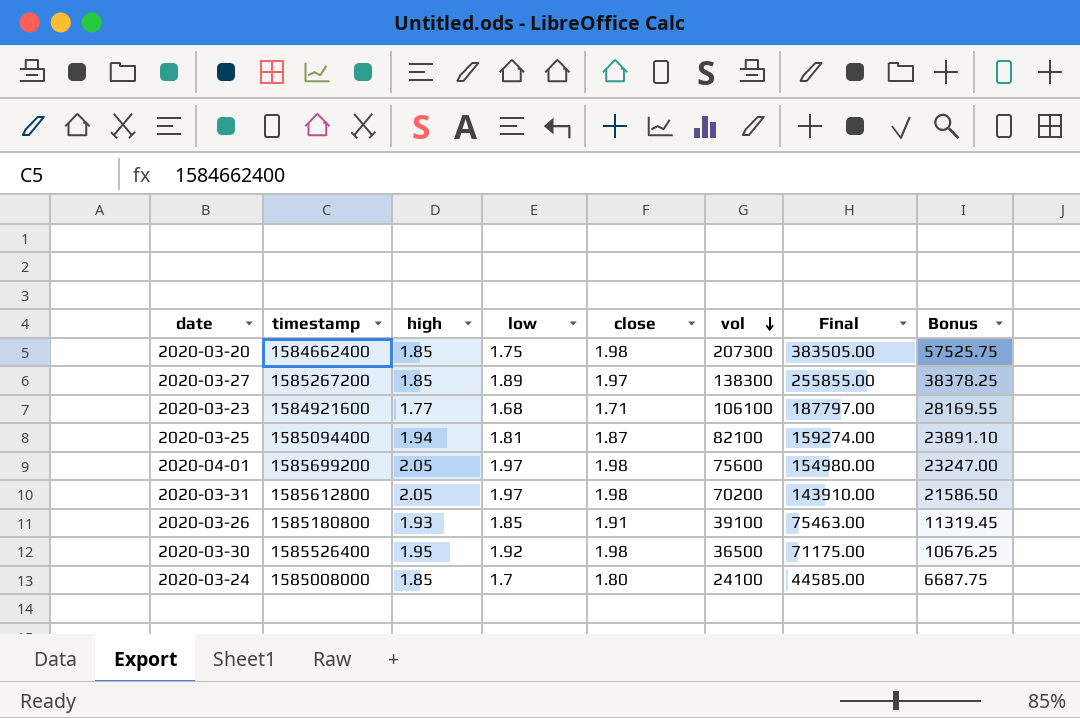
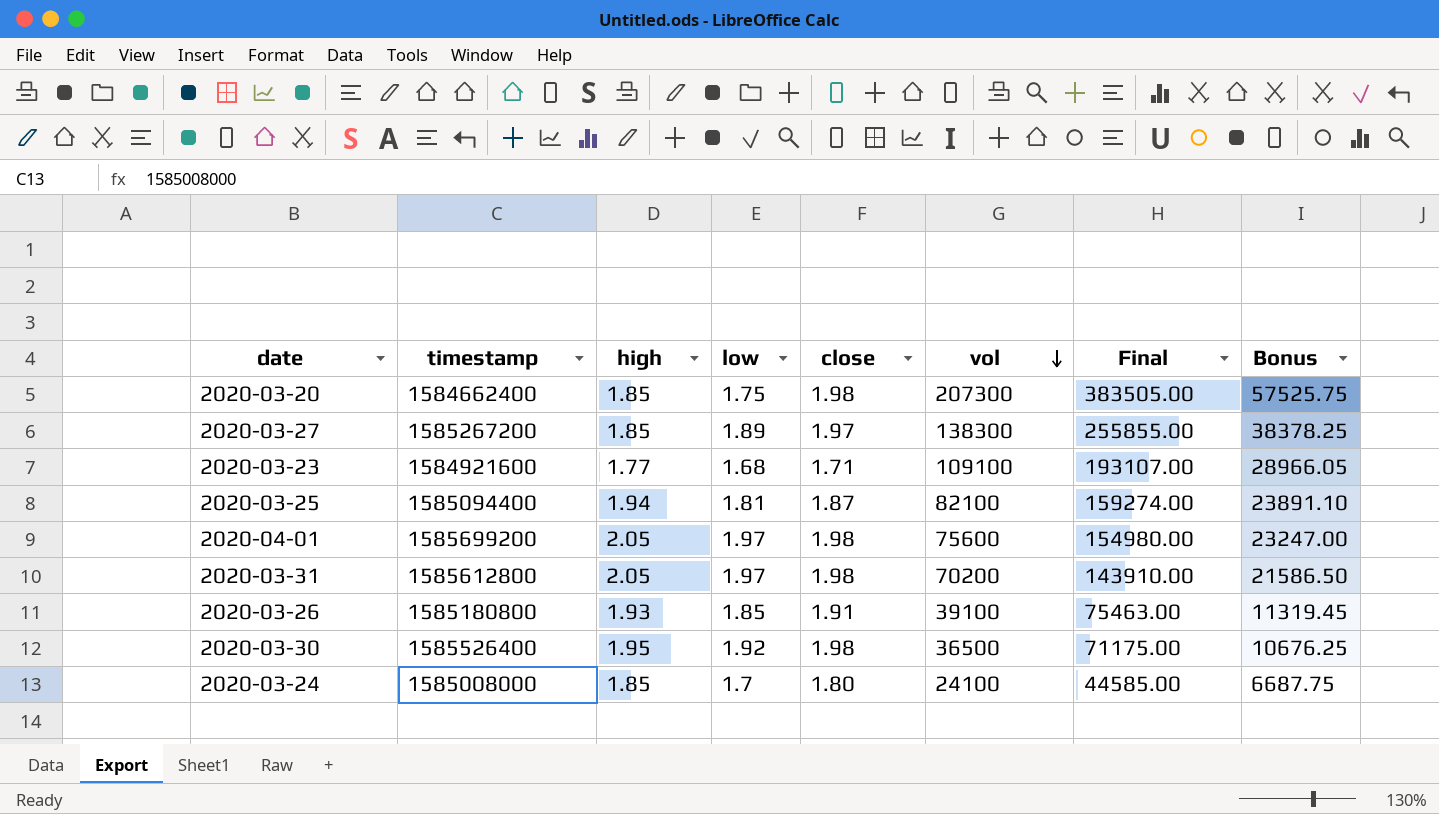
2020-03-23 | vol: 106100 -> 109100
2020-03-23 | Final: 187797.00 -> 193107.00
2020-03-23 | Bonus: 28169.55 -> 28966.05

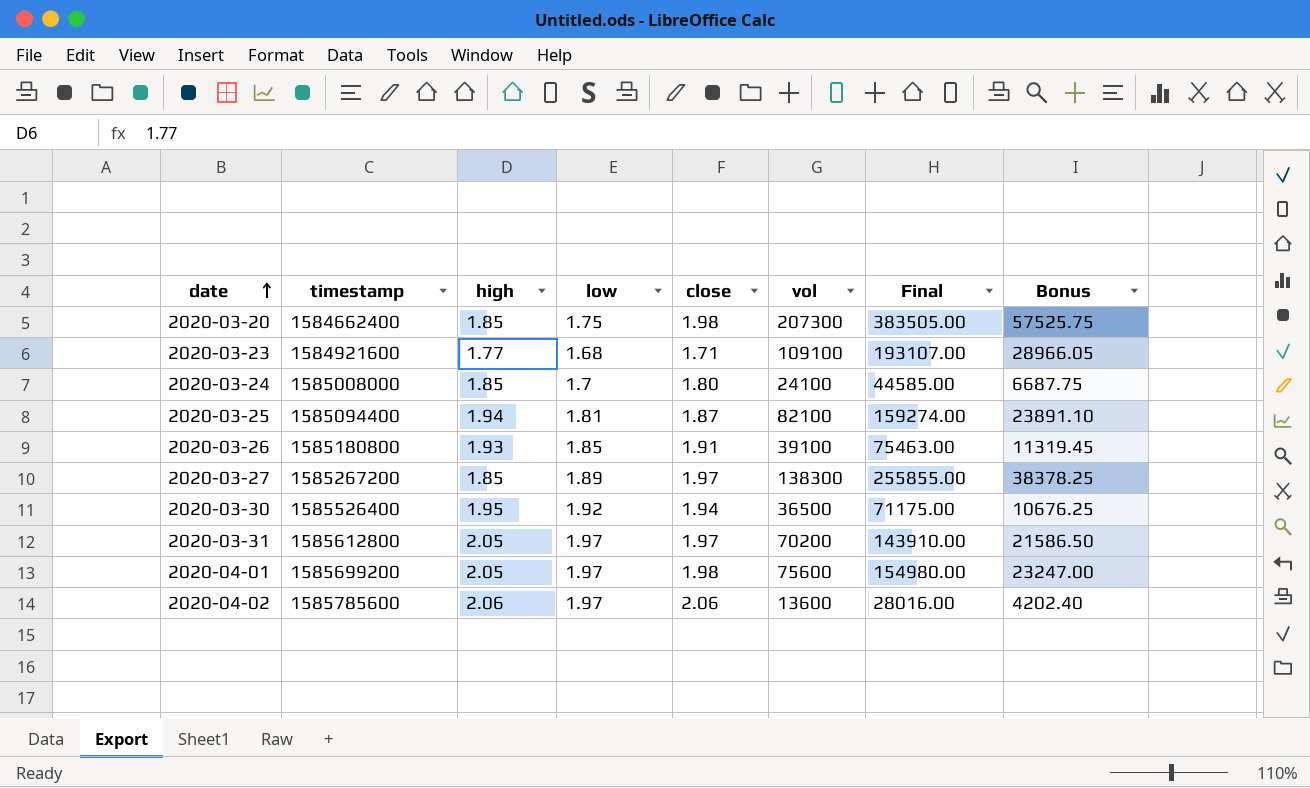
row order: vol descending -> date ascending
2020-03-30 | close: 1.98 -> 1.94
2020-03-31 | close: 1.98 -> 1.97
row 2020-04-02: none -> 1585785600 | 2.06 | 1.97 | 2.06 | 13600 | 28016.00 | 4202.40

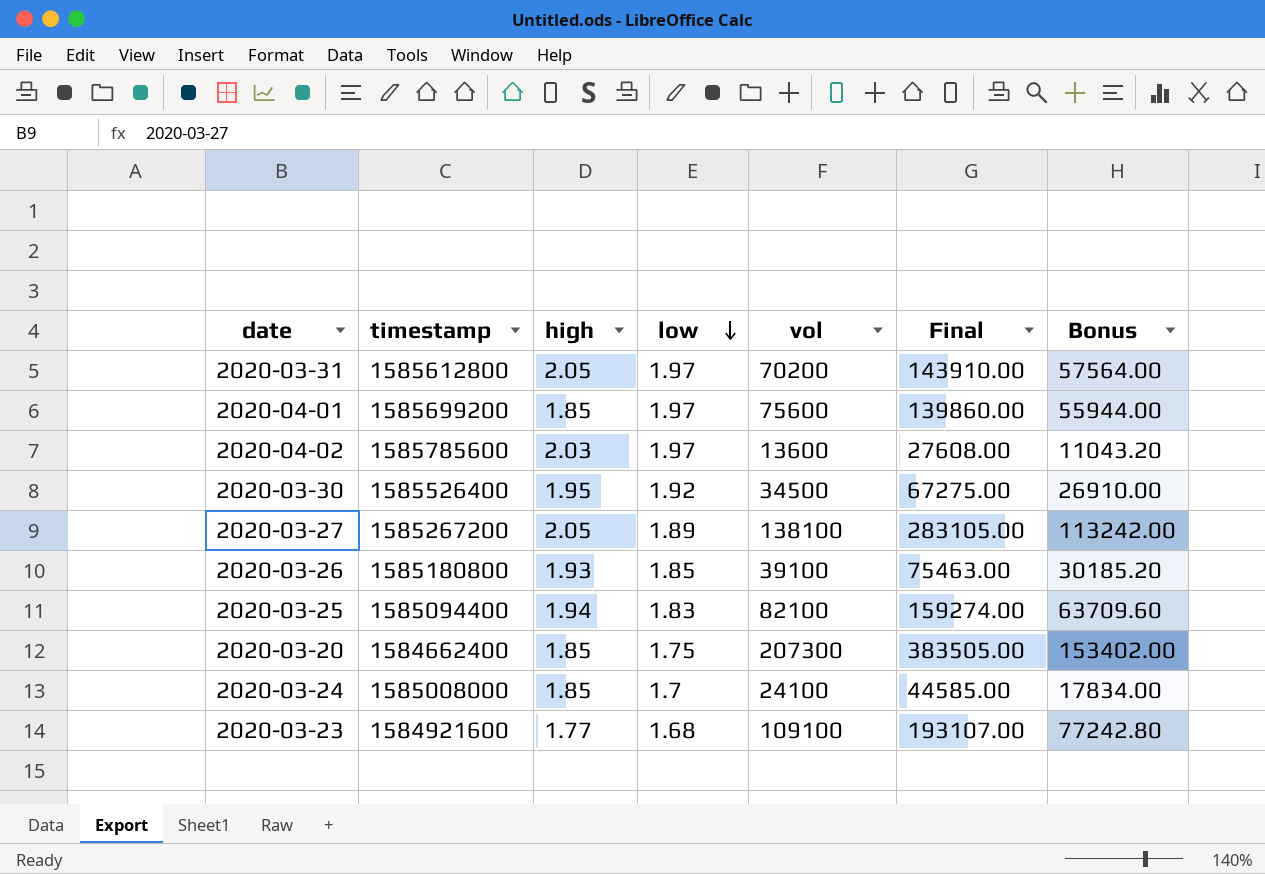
row order: date ascending -> low descending
column close | position: 5 -> none
column Bonus | formula: [Final] * 0.15 -> [Final] * 0.4
2020-04-01 | high: 2.05 -> 1.85
2020-04-01 | Final: 154980.00 -> 139860.00
2020-04-02 | high: 2.06 -> 2.03
2020-04-02 | Final: 28016.00 -> 27608.00
2020-03-30 | vol: 36500 -> 34500
2020-03-30 | Final: 71175.00 -> 67275.00
2020-03-27 | high: 1.85 -> 2.05
2020-03-27 | vol: 138300 -> 138100
2020-03-27 | Final: 255855.00 -> 283105.00
2020-03-25 | low: 1.81 -> 1.83

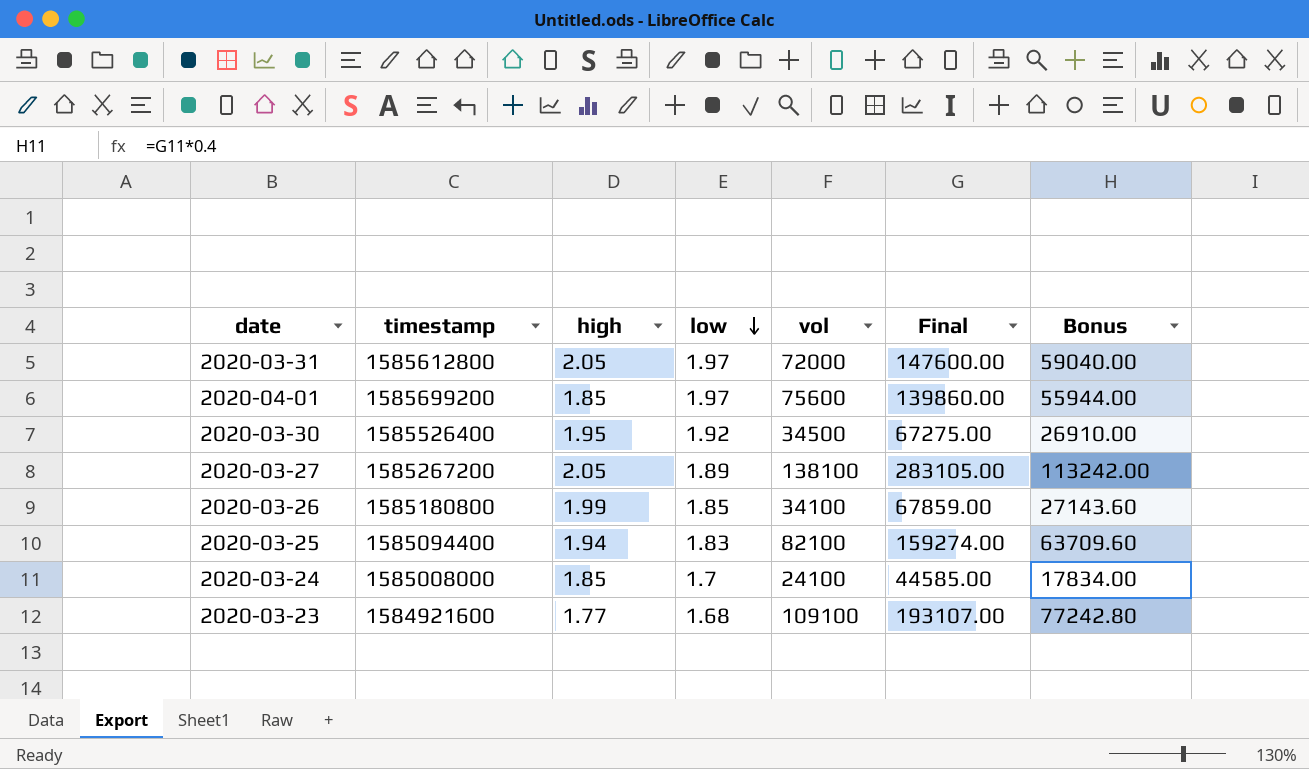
row 2020-04-02: 1585785600 | 2.03 | 1.97 | 13600 | 27608.00 | 11043.20 -> none
row 2020-03-20: 1584662400 | 1.85 | 1.75 | 207300 | 383505.00 | 153402.00 -> none
2020-03-31 | vol: 70200 -> 72000
2020-03-31 | Final: 143910.00 -> 147600.00
2020-03-31 | Bonus: 57564.00 -> 59040.00
2020-03-26 | high: 1.93 -> 1.99
2020-03-26 | vol: 39100 -> 34100
2020-03-26 | Final: 75463.00 -> 67859.00
2020-03-26 | Bonus: 30185.20 -> 27143.60

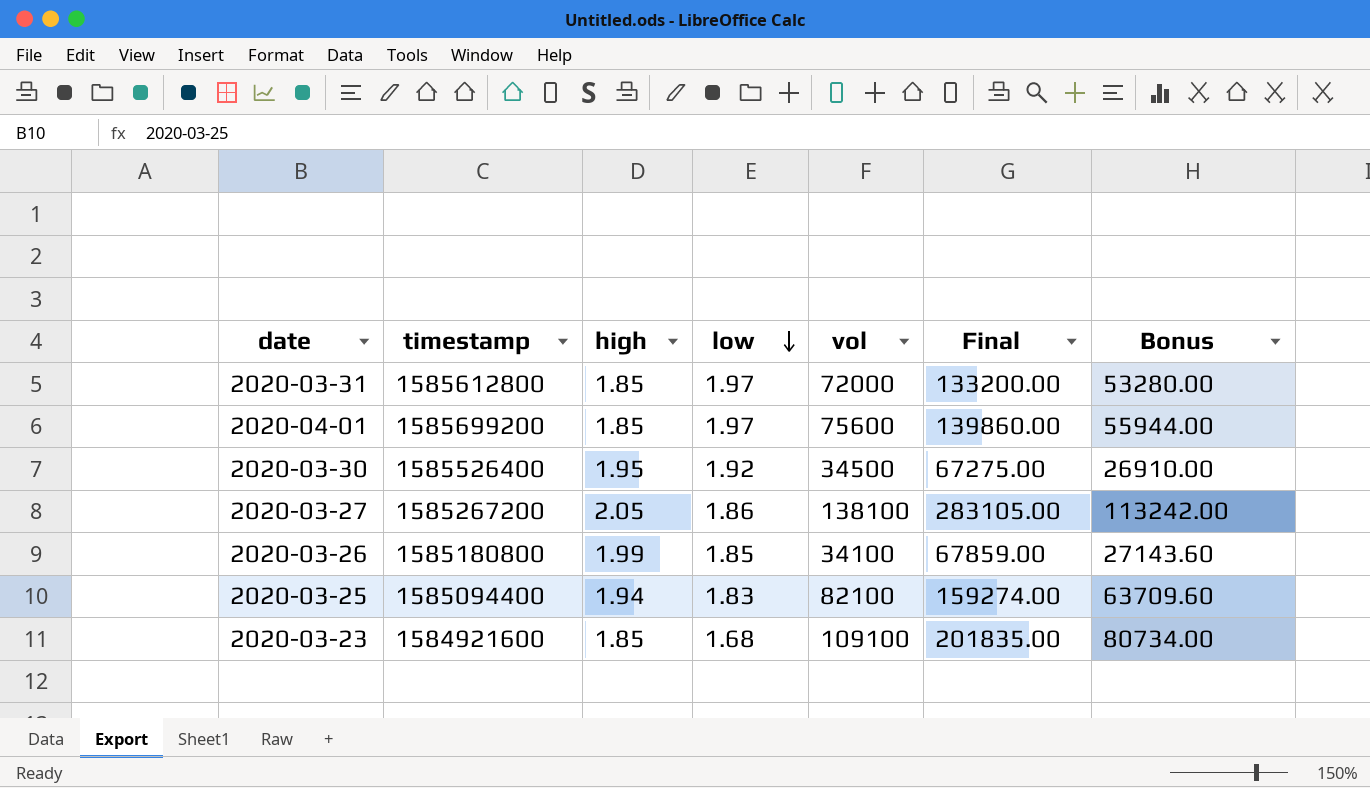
row 2020-03-24: 1585008000 | 1.85 | 1.7 | 24100 | 44585.00 | 17834.00 -> none
2020-03-31 | high: 2.05 -> 1.85
2020-03-31 | Final: 147600.00 -> 133200.00
2020-03-31 | Bonus: 59040.00 -> 53280.00
2020-03-27 | low: 1.89 -> 1.86
2020-03-23 | high: 1.77 -> 1.85
2020-03-23 | Final: 193107.00 -> 201835.00
2020-03-23 | Bonus: 77242.80 -> 80734.00

